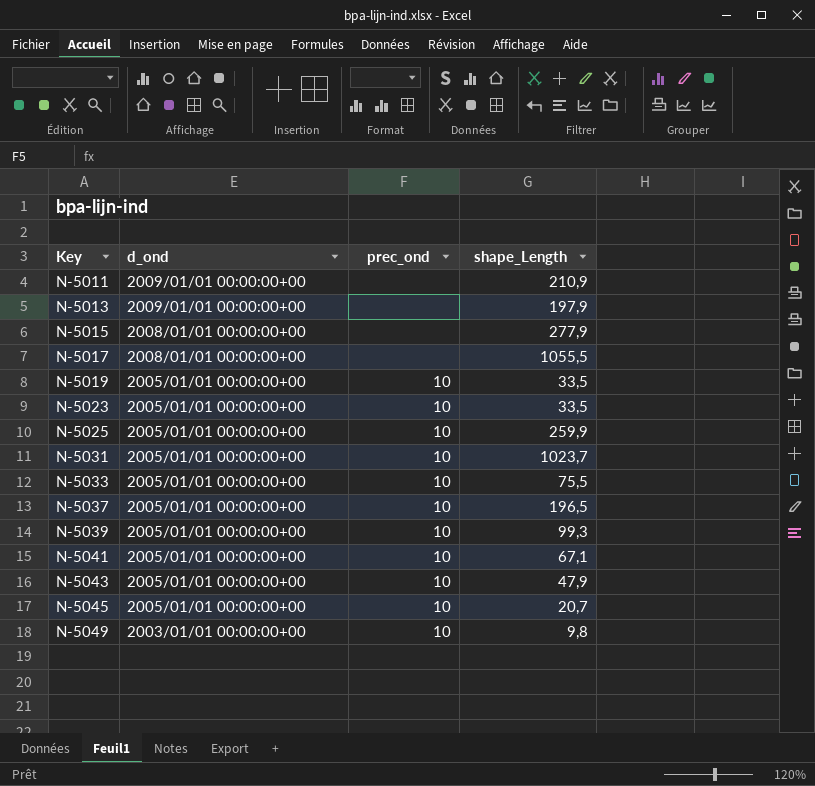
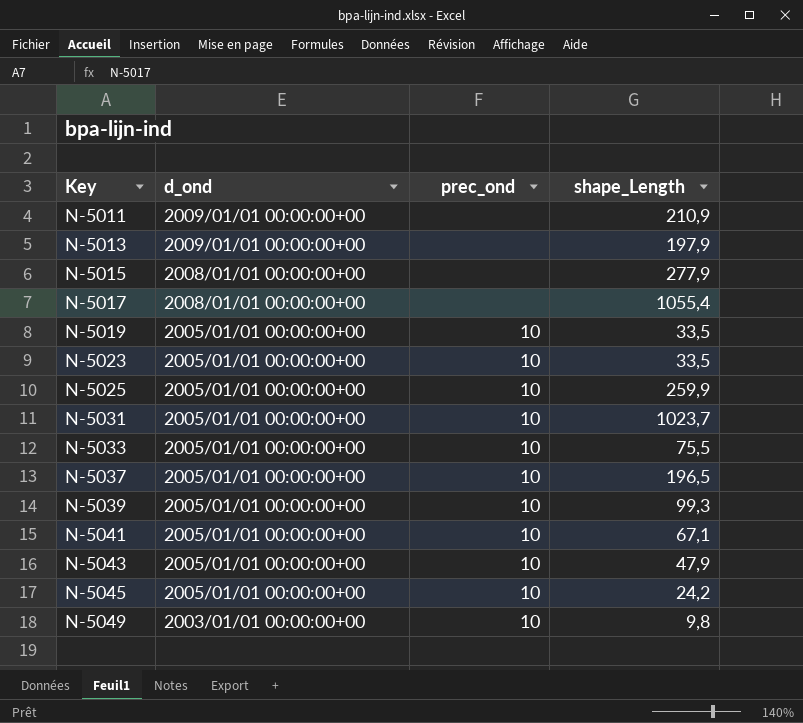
N-5017 | shape_Length: 1055,5 -> 1055,4
N-5045 | shape_Length: 20,7 -> 24,2

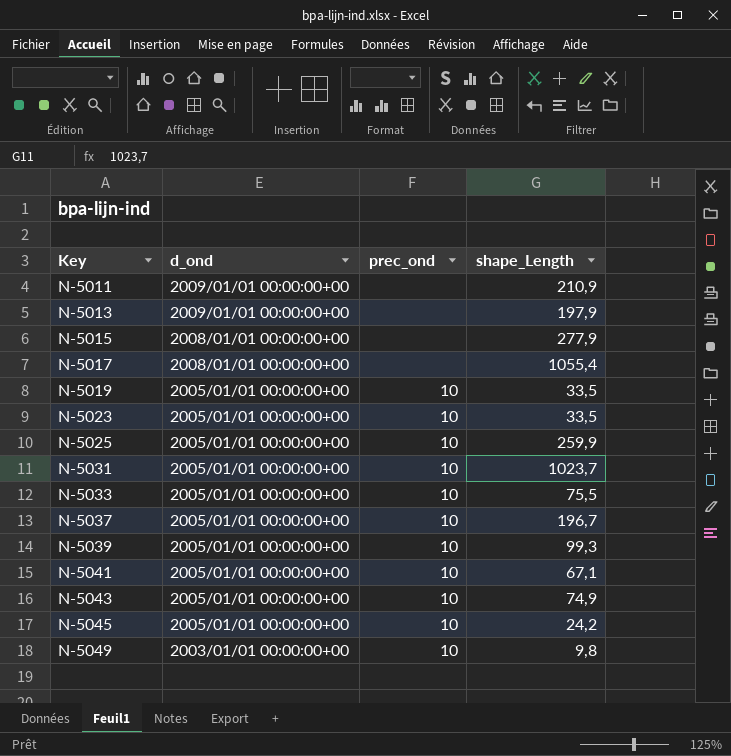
N-5037 | shape_Length: 196,5 -> 196,7
N-5043 | shape_Length: 47,9 -> 74,9

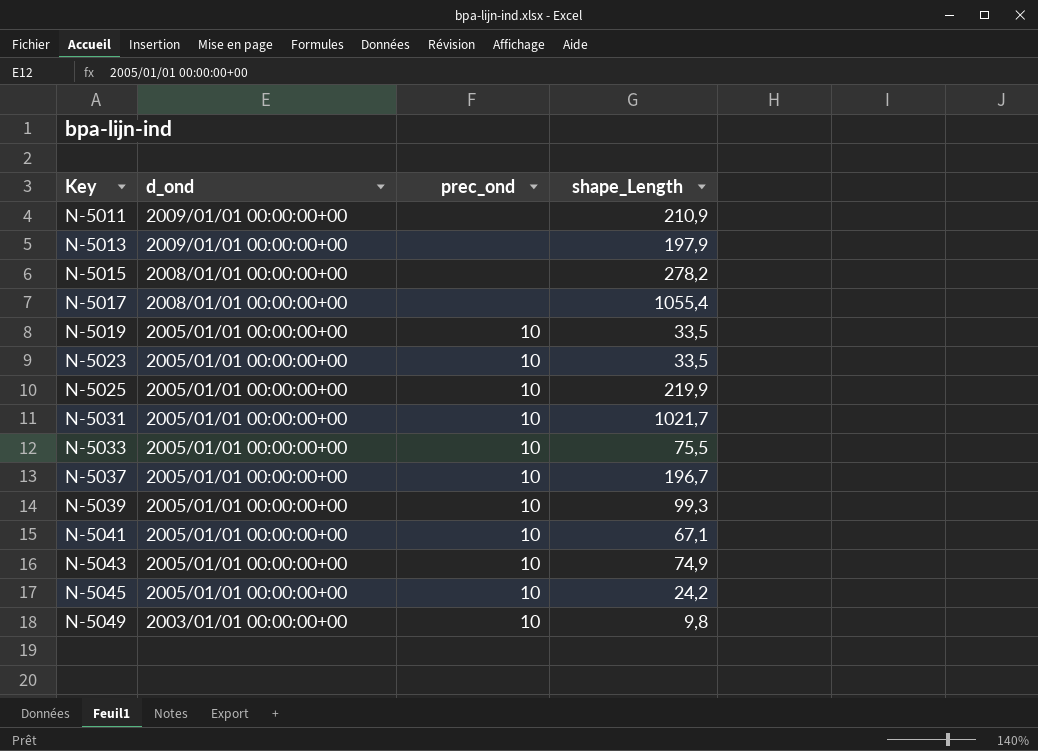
N-5015 | shape_Length: 277,9 -> 278,2
N-5025 | shape_Length: 259,9 -> 219,9
N-5031 | shape_Length: 1023,7 -> 1021,7

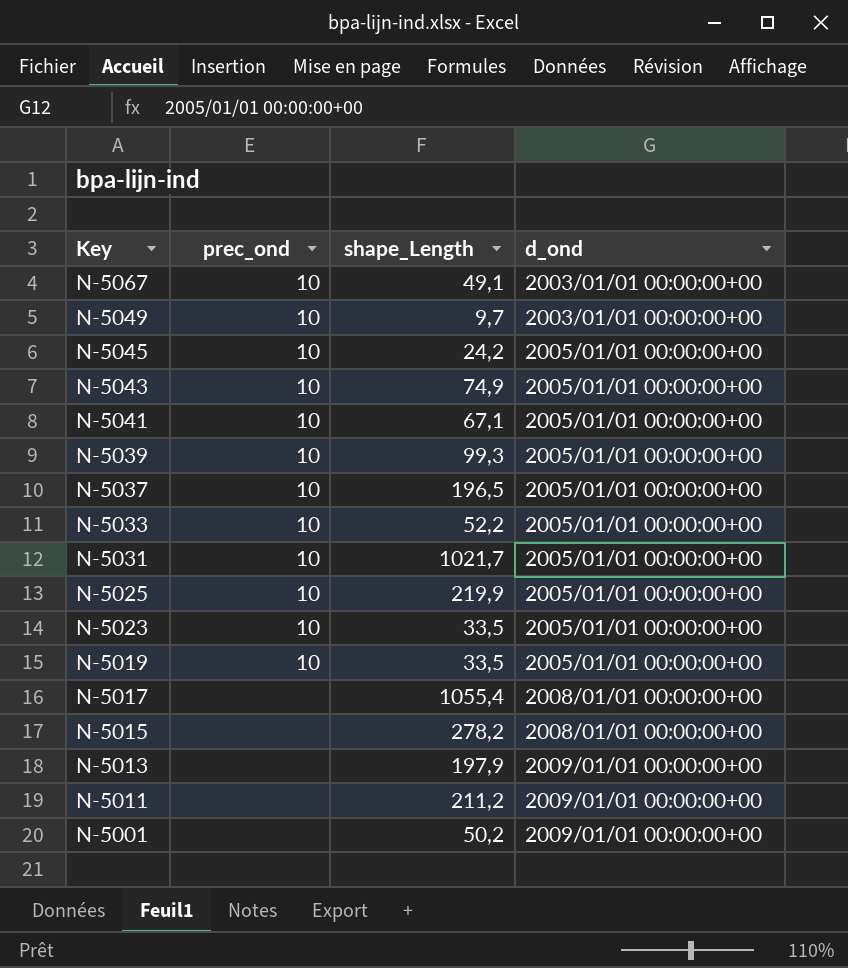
row order: Key ascending -> Key descending
column d_ond | position: 2 -> 4
row N-5067: none -> 10 | 49,1 | 2003/01/01 00:00:00+00
N-5049 | shape_Length: 9,8 -> 9,7
N-5037 | shape_Length: 196,7 -> 196,5
N-5033 | shape_Length: 75,5 -> 52,2
N-5011 | shape_Length: 210,9 -> 211,2
row N-5001: none -> none | 50,2 | 2009/01/01 00:00:00+00

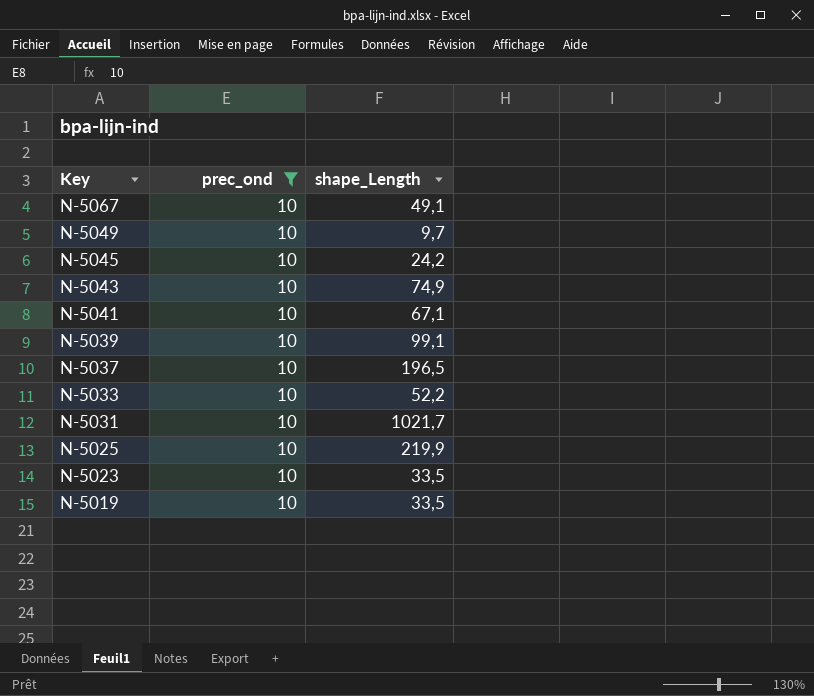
filter: none -> prec_ond = 10
column d_ond | position: 4 -> none
N-5039 | shape_Length: 99,3 -> 99,1

